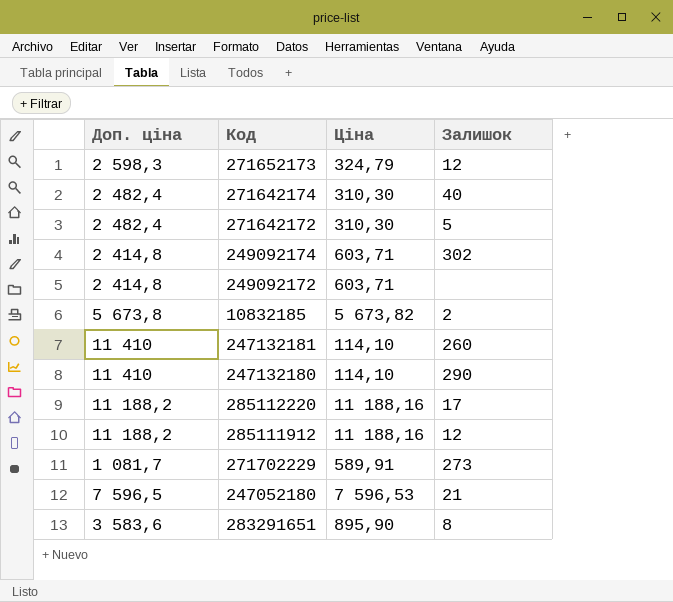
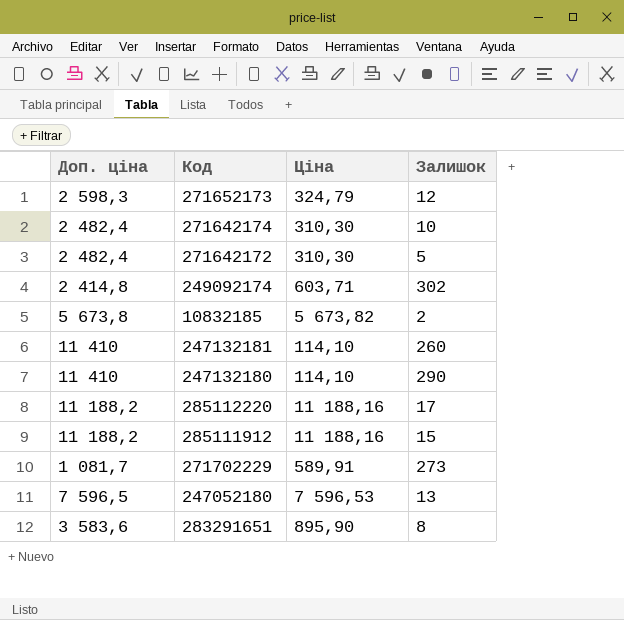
row 249092172: 2 414,8 | 603,71 | none -> none
271642174 | Залишок: 40 -> 10
285111912 | Залишок: 12 -> 15
247052180 | Залишок: 21 -> 13

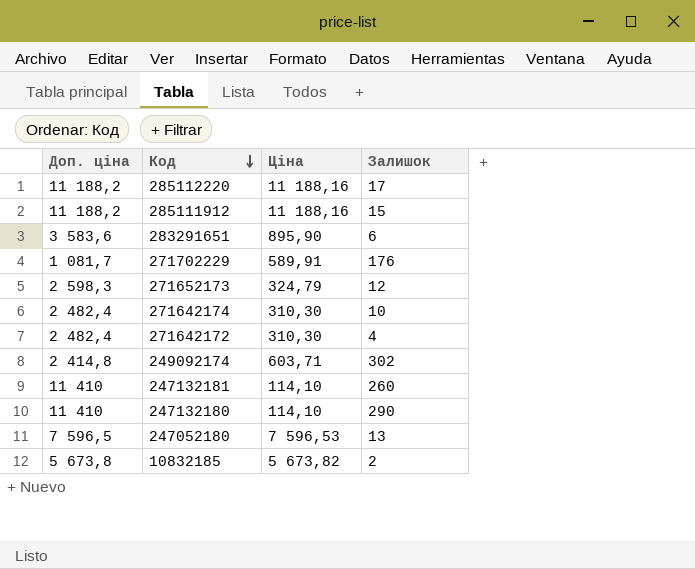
row order: none -> Код descending
283291651 | Залишок: 8 -> 6
271702229 | Залишок: 273 -> 176
271642172 | Залишок: 5 -> 4

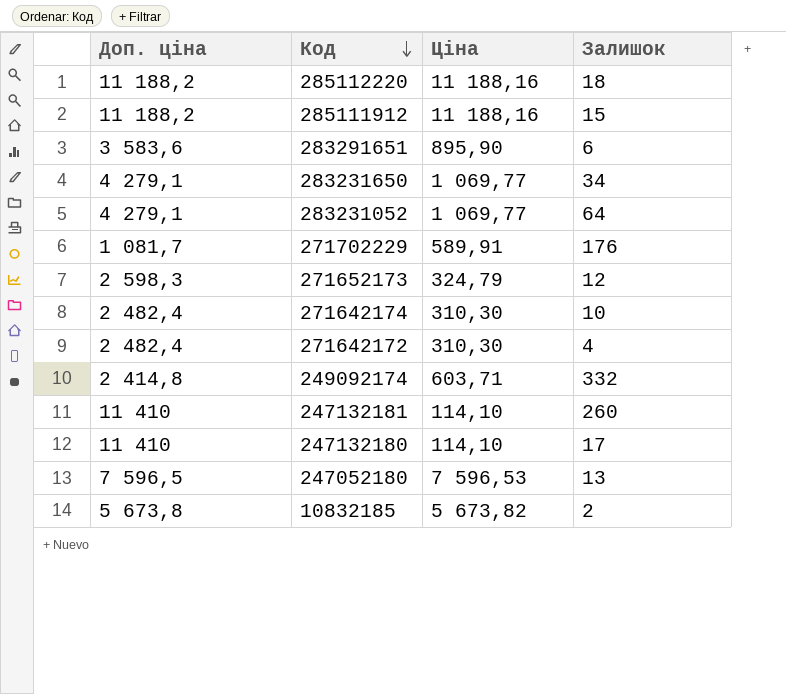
285112220 | Залишок: 17 -> 18
row 283231650: none -> 4 279,1 | 1 069,77 | 34
row 283231052: none -> 4 279,1 | 1 069,77 | 64
249092174 | Залишок: 302 -> 332
247132180 | Залишок: 290 -> 17

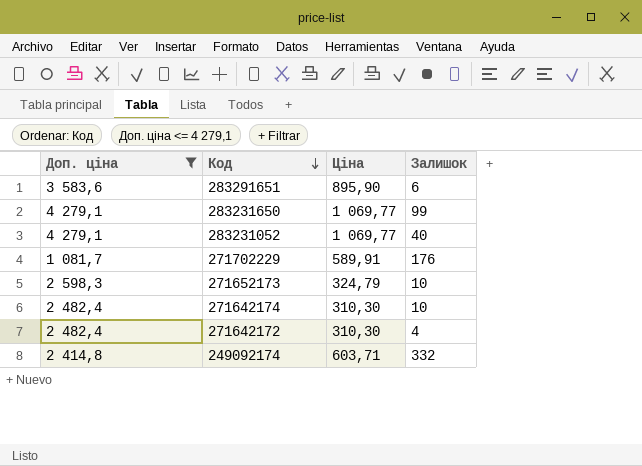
filter: none -> Доп. ціна <= 4 279,1
283231650 | Залишок: 34 -> 99
283231052 | Залишок: 64 -> 40
271652173 | Залишок: 12 -> 10

